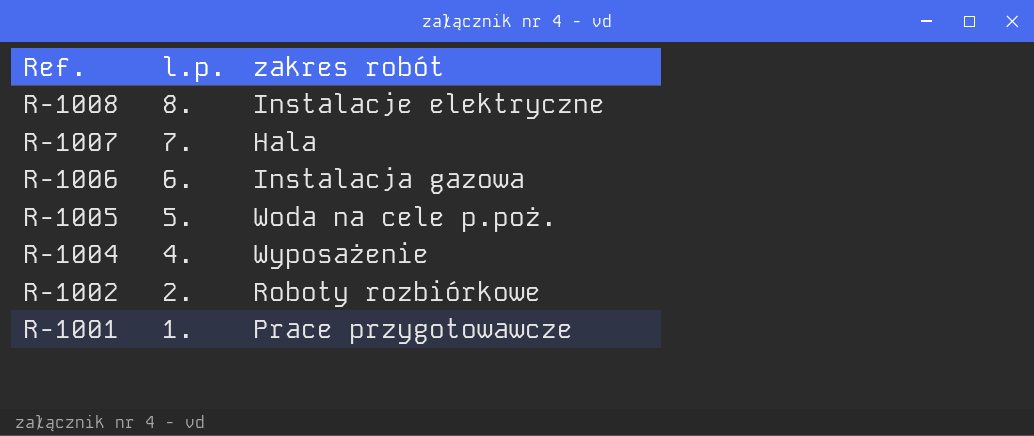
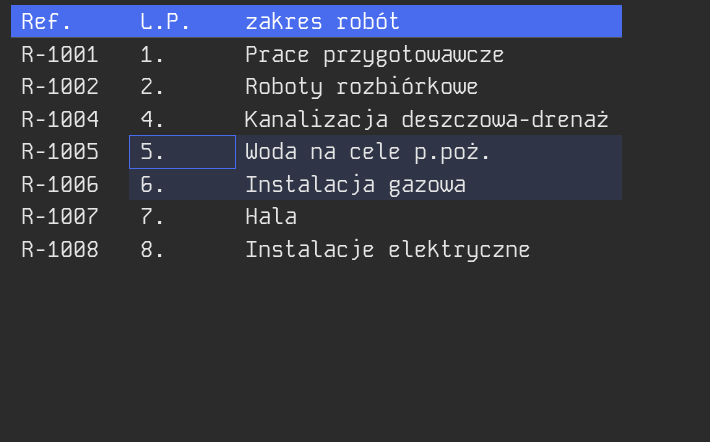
row order: Ref. descending -> Ref. ascending
column name: l.p. -> L.P.
R-1004 | zakres robót: Wyposażenie -> Kanalizacja deszczowa-drenaż

